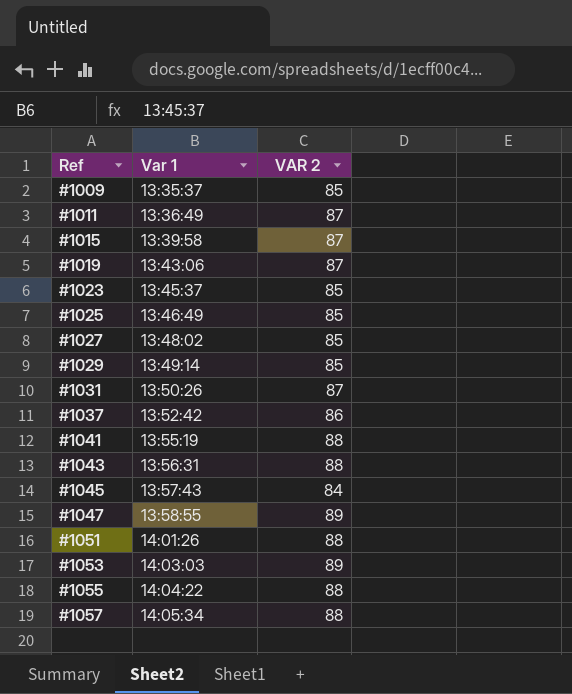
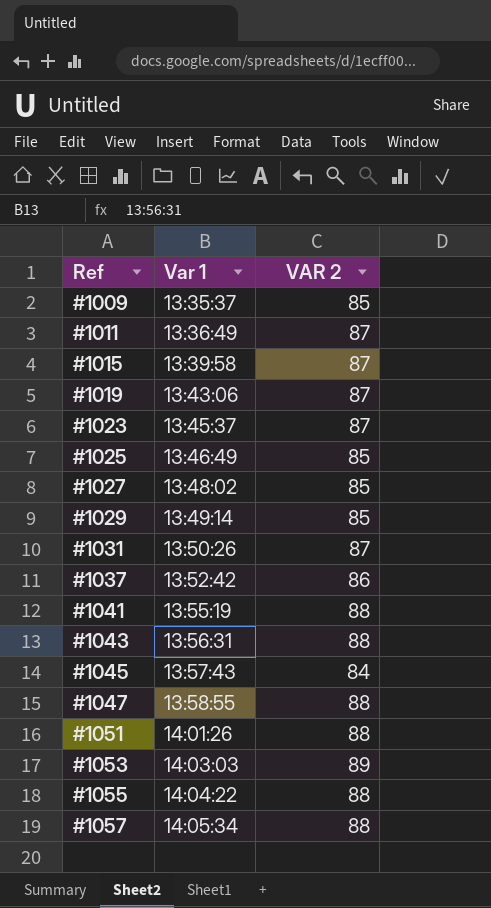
#1023 | VAR 2: 85 -> 87
#1047 | VAR 2: 89 -> 88

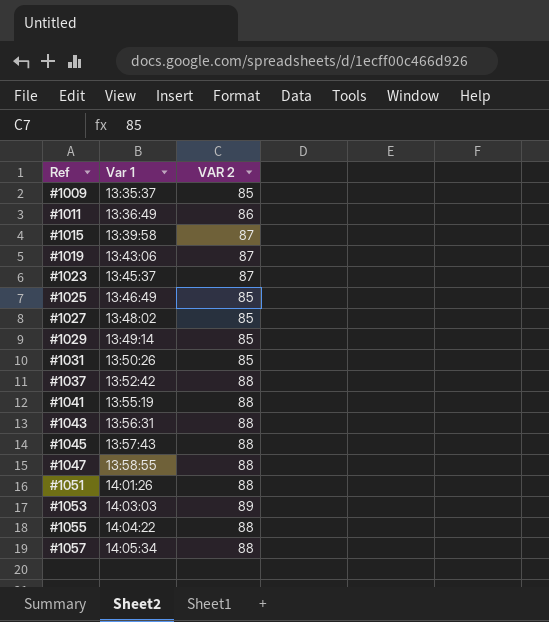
#1011 | VAR 2: 87 -> 86
#1031 | VAR 2: 87 -> 85
#1037 | VAR 2: 86 -> 88
#1045 | VAR 2: 84 -> 88

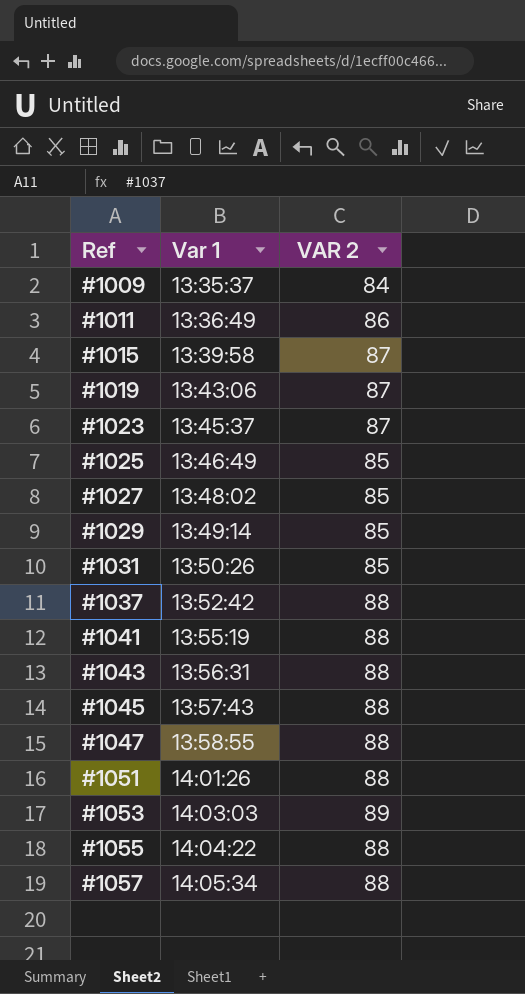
#1009 | VAR 2: 85 -> 84

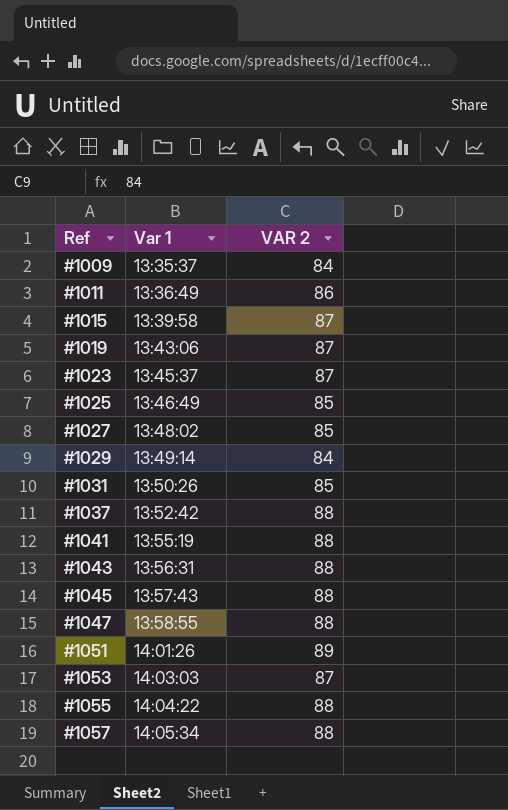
#1029 | VAR 2: 85 -> 84
#1051 | VAR 2: 88 -> 89
#1053 | VAR 2: 89 -> 87

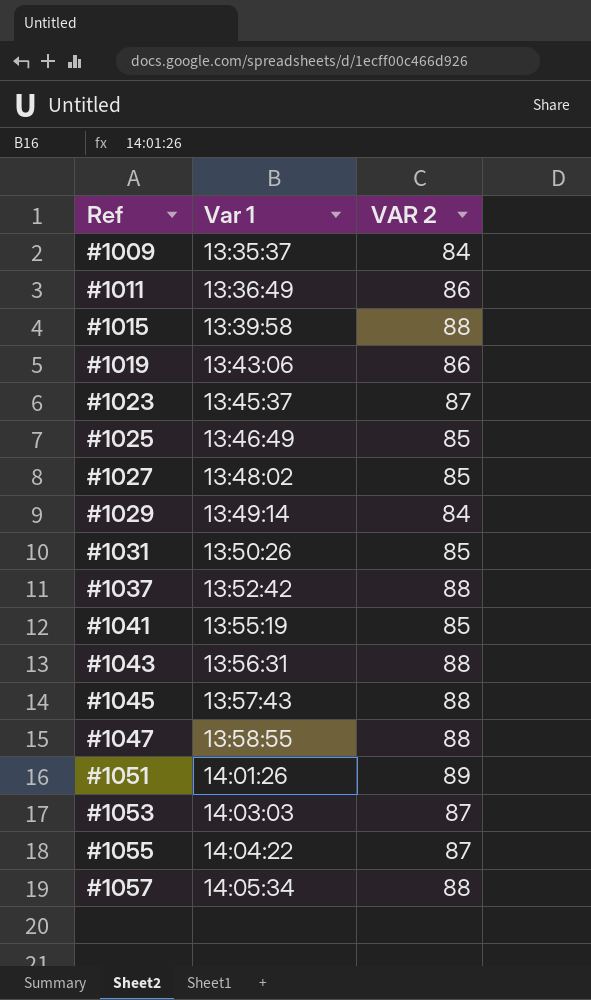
#1015 | VAR 2: 87 -> 88
#1019 | VAR 2: 87 -> 86
#1041 | VAR 2: 88 -> 85
#1055 | VAR 2: 88 -> 87

